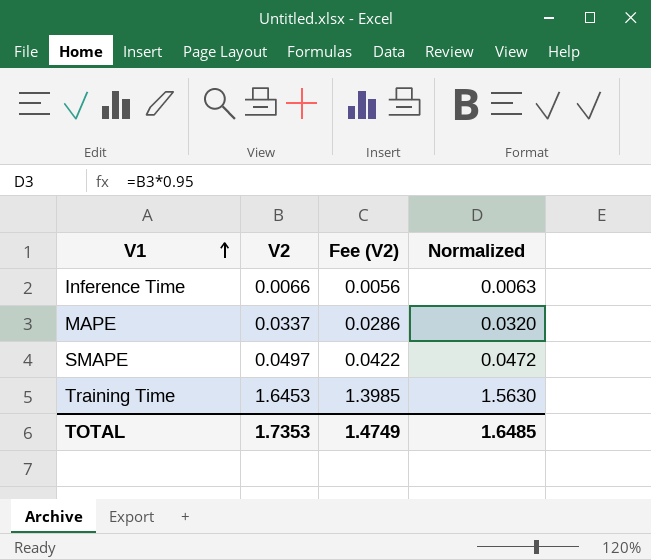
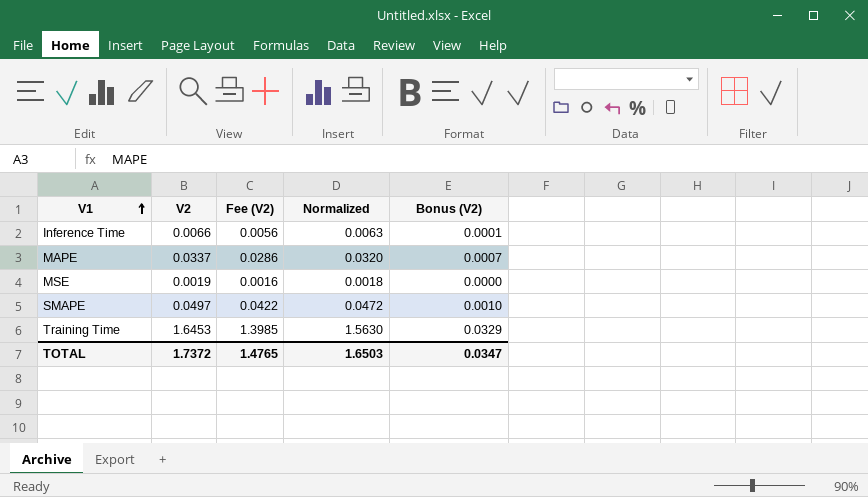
column Bonus (V2) | formula: none -> [V2] * 0.02
row MSE: none -> 0.0019 | 0.0016 | 0.0018 | 0.0000
TOTAL | V2: 1.7353 -> 1.7372
TOTAL | Fee (V2): 1.4749 -> 1.4765
TOTAL | Normalized: 1.6485 -> 1.6503

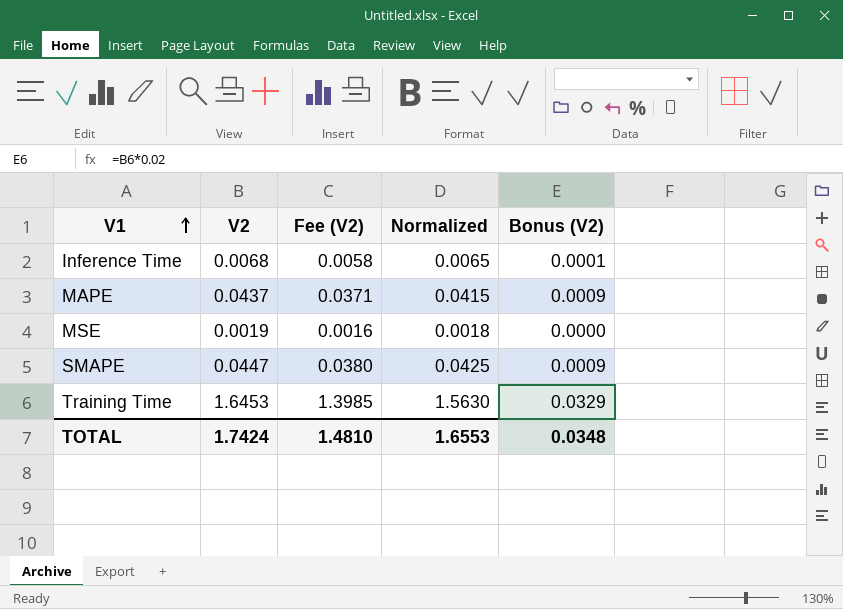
Inference Time | V2: 0.0066 -> 0.0068
Inference Time | Fee (V2): 0.0056 -> 0.0058
Inference Time | Normalized: 0.0063 -> 0.0065
MAPE | V2: 0.0337 -> 0.0437
MAPE | Fee (V2): 0.0286 -> 0.0371
MAPE | Normalized: 0.0320 -> 0.0415
MAPE | Bonus (V2): 0.0007 -> 0.0009
SMAPE | V2: 0.0497 -> 0.0447
SMAPE | Fee (V2): 0.0422 -> 0.0380
SMAPE | Normalized: 0.0472 -> 0.0425
SMAPE | Bonus (V2): 0.0010 -> 0.0009
TOTAL | V2: 1.7372 -> 1.7424
TOTAL | Fee (V2): 1.4765 -> 1.4810
TOTAL | Normalized: 1.6503 -> 1.6553
TOTAL | Bonus (V2): 0.0347 -> 0.0348

